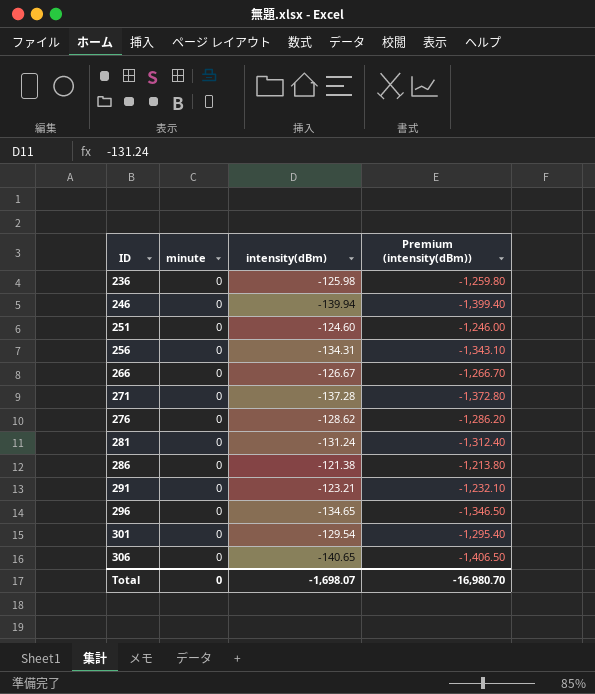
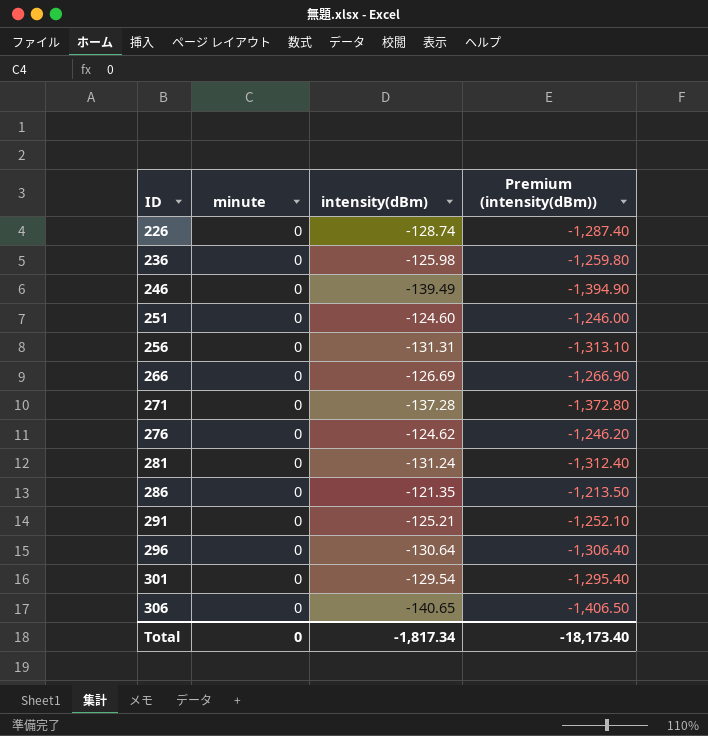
row 226: none -> 0 | -128.74 | -1,287.40
246 | intensity(dBm): -139.94 -> -139.49
246 | Premium (intensity(dBm)): -1,399.40 -> -1,394.90
256 | intensity(dBm): -134.31 -> -131.31
256 | Premium (intensity(dBm)): -1,343.10 -> -1,313.10
266 | intensity(dBm): -126.67 -> -126.69
266 | Premium (intensity(dBm)): -1,266.70 -> -1,266.90
276 | intensity(dBm): -128.62 -> -124.62
276 | Premium (intensity(dBm)): -1,286.20 -> -1,246.20
286 | intensity(dBm): -121.38 -> -121.35
286 | Premium (intensity(dBm)): -1,213.80 -> -1,213.50
291 | intensity(dBm): -123.21 -> -125.21
291 | Premium (intensity(dBm)): -1,232.10 -> -1,252.10
296 | intensity(dBm): -134.65 -> -130.64
296 | Premium (intensity(dBm)): -1,346.50 -> -1,306.40
Total | intensity(dBm): -1,698.07 -> -1,817.34
Total | Premium (intensity(dBm)): -16,980.70 -> -18,173.40

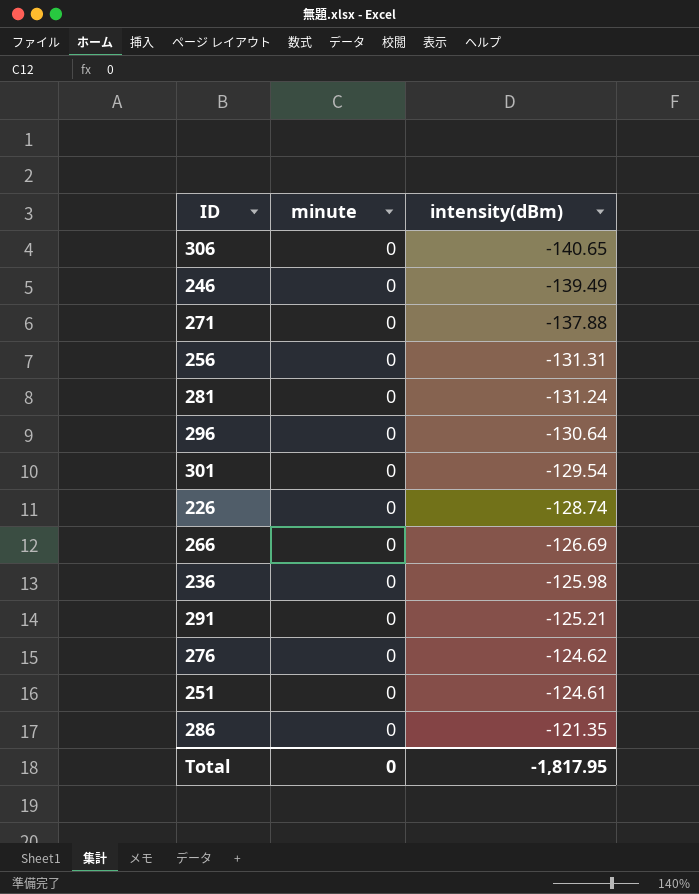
row order: ID ascending -> intensity(dBm) ascending
column Premium (intensity(dBm)) | formula: [intensity(dBm)] * 10 -> none
271 | intensity(dBm): -137.28 -> -137.88
251 | intensity(dBm): -124.60 -> -124.61
Total | intensity(dBm): -1,817.34 -> -1,817.95

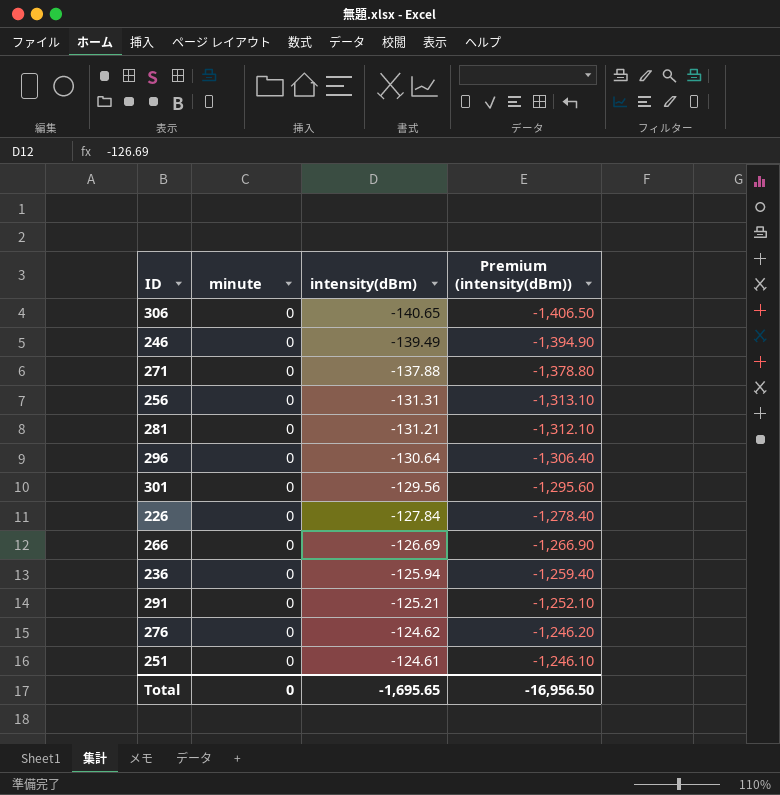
column Premium (intensity(dBm)) | formula: none -> [intensity(dBm)] * 10
row 286: 0 | -121.35 -> none
281 | intensity(dBm): -131.24 -> -131.21
301 | intensity(dBm): -129.54 -> -129.56
226 | intensity(dBm): -128.74 -> -127.84
236 | intensity(dBm): -125.98 -> -125.94
Total | intensity(dBm): -1,817.95 -> -1,695.65

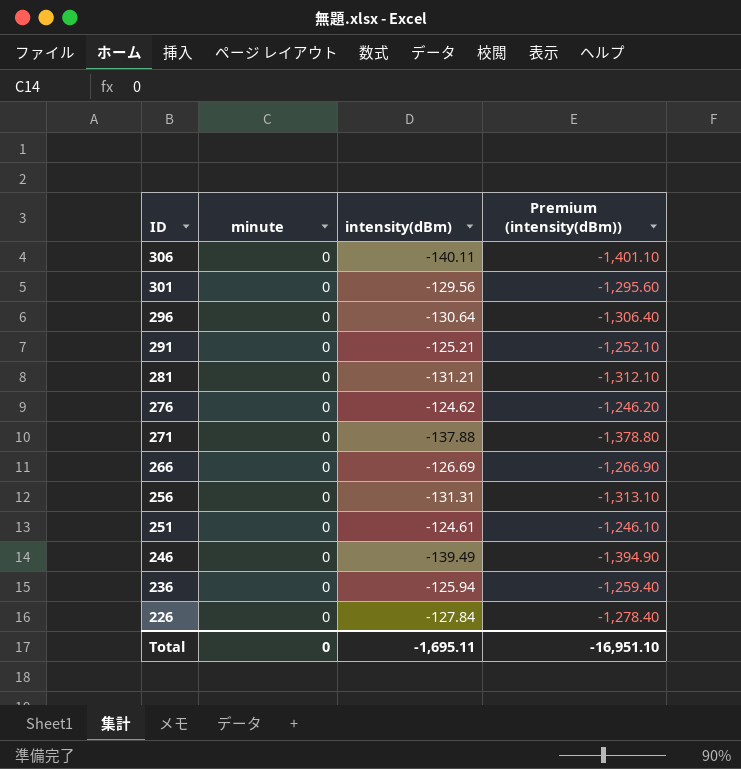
row order: intensity(dBm) ascending -> ID descending
306 | intensity(dBm): -140.65 -> -140.11
306 | Premium (intensity(dBm)): -1,406.50 -> -1,401.10
Total | intensity(dBm): -1,695.65 -> -1,695.11
Total | Premium (intensity(dBm)): -16,956.50 -> -16,951.10

